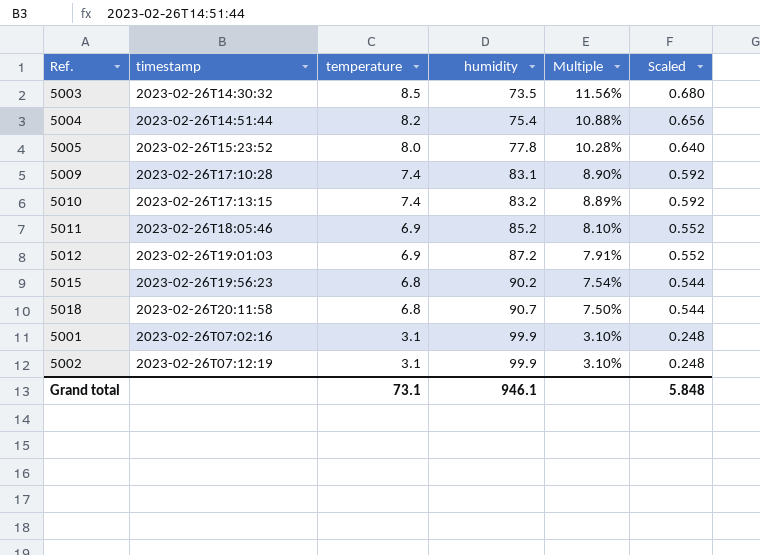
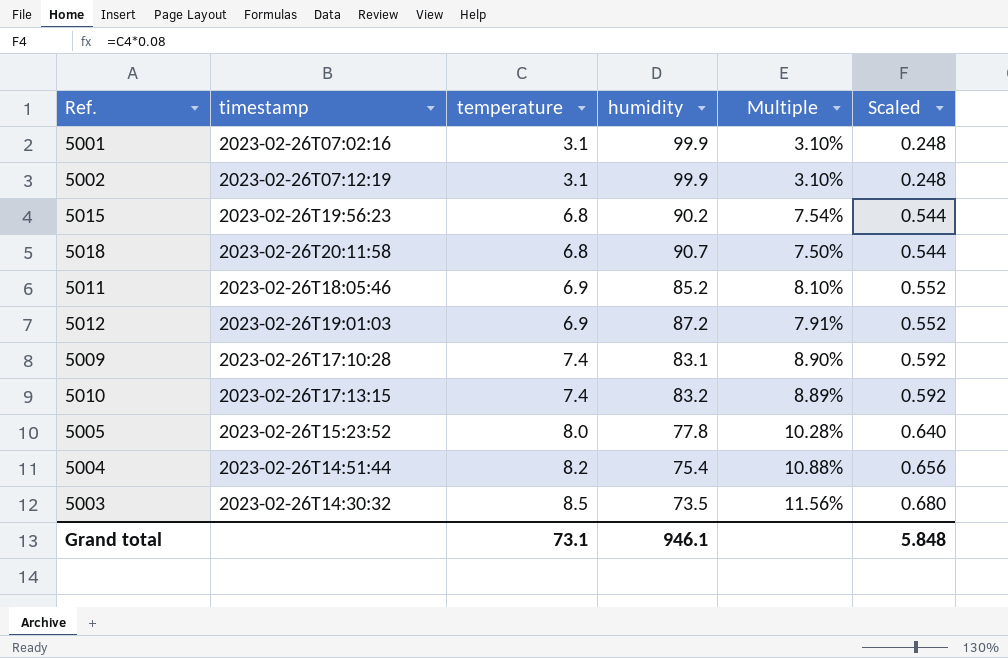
row order: temperature descending -> temperature ascending

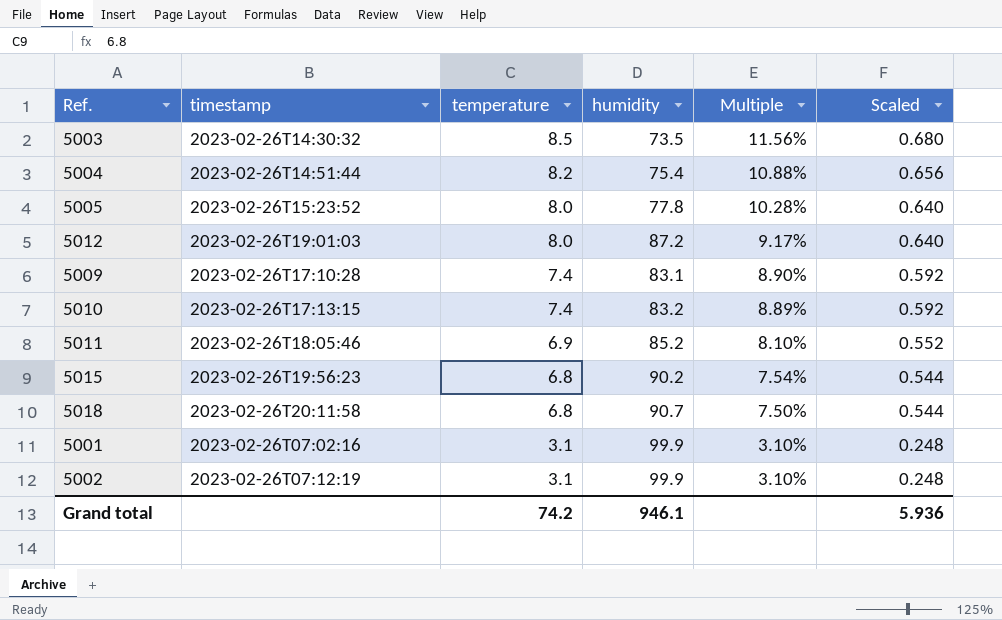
row order: temperature ascending -> temperature descending
5012 | temperature: 6.9 -> 8.0
5012 | Multiple: 7.91% -> 9.17%
5012 | Scaled: 0.552 -> 0.640
Grand total | temperature: 73.1 -> 74.2
Grand total | Scaled: 5.848 -> 5.936

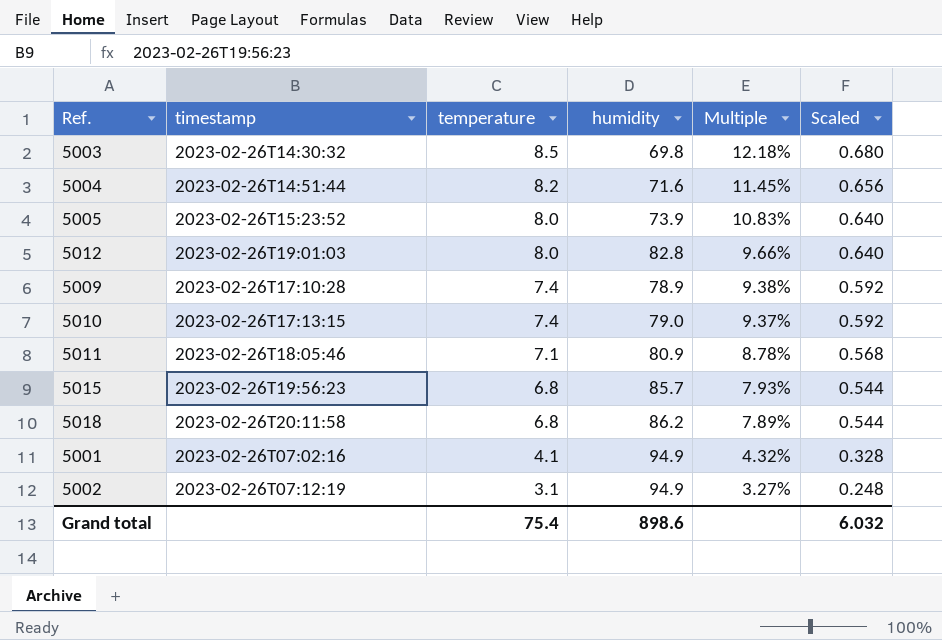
5003 | humidity: 73.5 -> 69.8
5003 | Multiple: 11.56% -> 12.18%
5004 | humidity: 75.4 -> 71.6
5004 | Multiple: 10.88% -> 11.45%
5005 | humidity: 77.8 -> 73.9
5005 | Multiple: 10.28% -> 10.83%
5012 | humidity: 87.2 -> 82.8
5012 | Multiple: 9.17% -> 9.66%
5009 | humidity: 83.1 -> 78.9
5009 | Multiple: 8.90% -> 9.38%
5010 | humidity: 83.2 -> 79.0
5010 | Multiple: 8.89% -> 9.37%
5011 | temperature: 6.9 -> 7.1
5011 | humidity: 85.2 -> 80.9
5011 | Multiple: 8.10% -> 8.78%
5011 | Scaled: 0.552 -> 0.568
5015 | humidity: 90.2 -> 85.7
5015 | Multiple: 7.54% -> 7.93%
5018 | humidity: 90.7 -> 86.2
5018 | Multiple: 7.50% -> 7.89%
5001 | temperature: 3.1 -> 4.1
5001 | humidity: 99.9 -> 94.9
5001 | Multiple: 3.10% -> 4.32%
5001 | Scaled: 0.248 -> 0.328
5002 | humidity: 99.9 -> 94.9
5002 | Multiple: 3.10% -> 3.27%
Grand total | temperature: 74.2 -> 75.4
Grand total | humidity: 946.1 -> 898.6
Grand total | Scaled: 5.936 -> 6.032

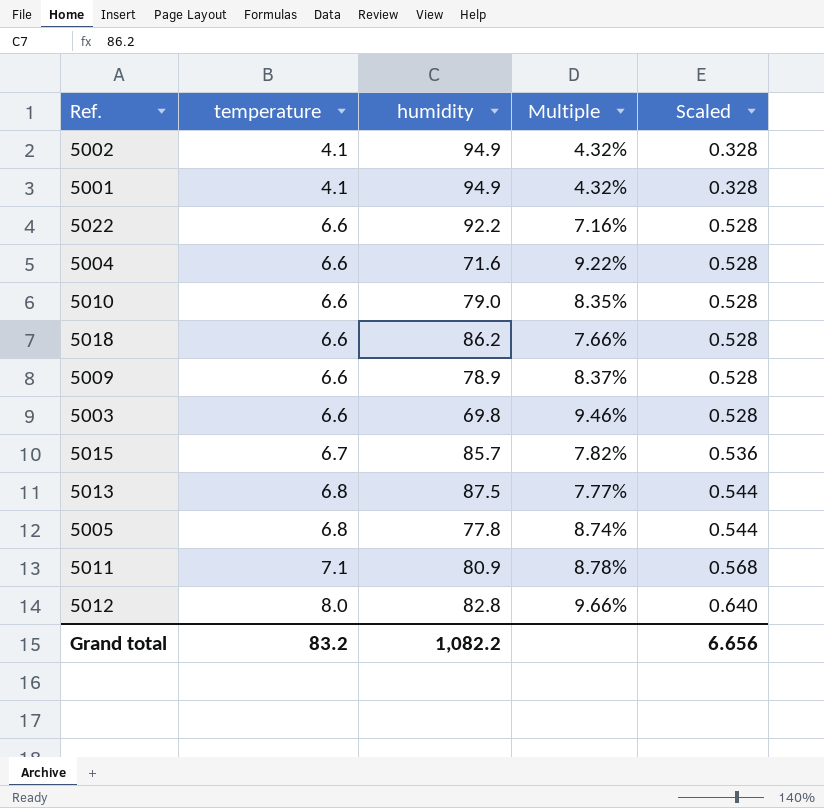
row order: temperature descending -> temperature ascending
column timestamp | position: 2 -> none
5002 | temperature: 3.1 -> 4.1
5002 | Multiple: 3.27% -> 4.32%
5002 | Scaled: 0.248 -> 0.328
row 5022: none -> 6.6 | 92.2 | 7.16% | 0.528
5004 | temperature: 8.2 -> 6.6
5004 | Multiple: 11.45% -> 9.22%
5004 | Scaled: 0.656 -> 0.528
5010 | temperature: 7.4 -> 6.6
5010 | Multiple: 9.37% -> 8.35%
5010 | Scaled: 0.592 -> 0.528
5018 | temperature: 6.8 -> 6.6
5018 | Multiple: 7.89% -> 7.66%
5018 | Scaled: 0.544 -> 0.528
5009 | temperature: 7.4 -> 6.6
5009 | Multiple: 9.38% -> 8.37%
5009 | Scaled: 0.592 -> 0.528
5003 | temperature: 8.5 -> 6.6
5003 | Multiple: 12.18% -> 9.46%
5003 | Scaled: 0.680 -> 0.528
5015 | temperature: 6.8 -> 6.7
5015 | Multiple: 7.93% -> 7.82%
5015 | Scaled: 0.544 -> 0.536
row 5013: none -> 6.8 | 87.5 | 7.77% | 0.544
5005 | temperature: 8.0 -> 6.8
5005 | humidity: 73.9 -> 77.8
5005 | Multiple: 10.83% -> 8.74%
5005 | Scaled: 0.640 -> 0.544
Grand total | temperature: 75.4 -> 83.2
Grand total | humidity: 898.6 -> 1,082.2
Grand total | Scaled: 6.032 -> 6.656

